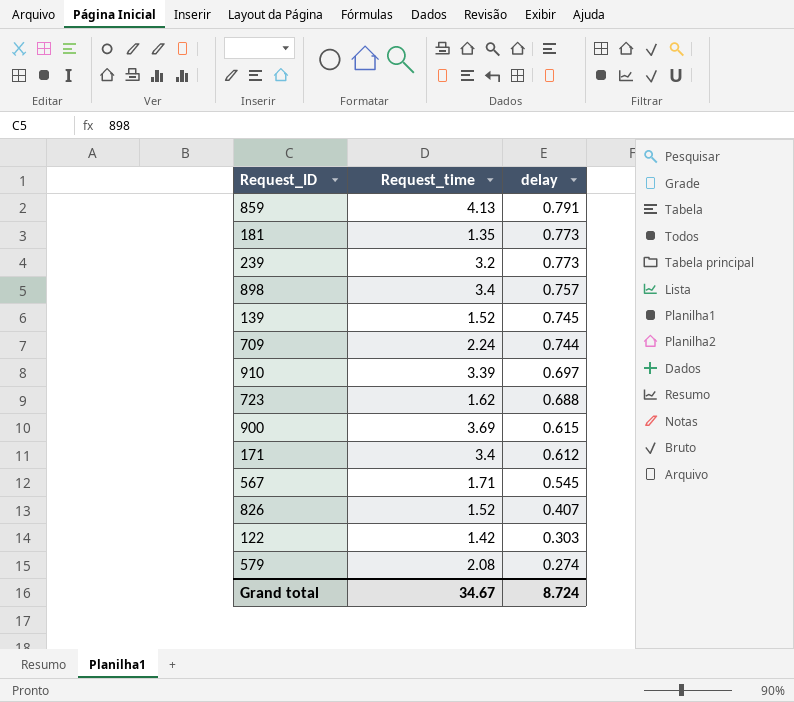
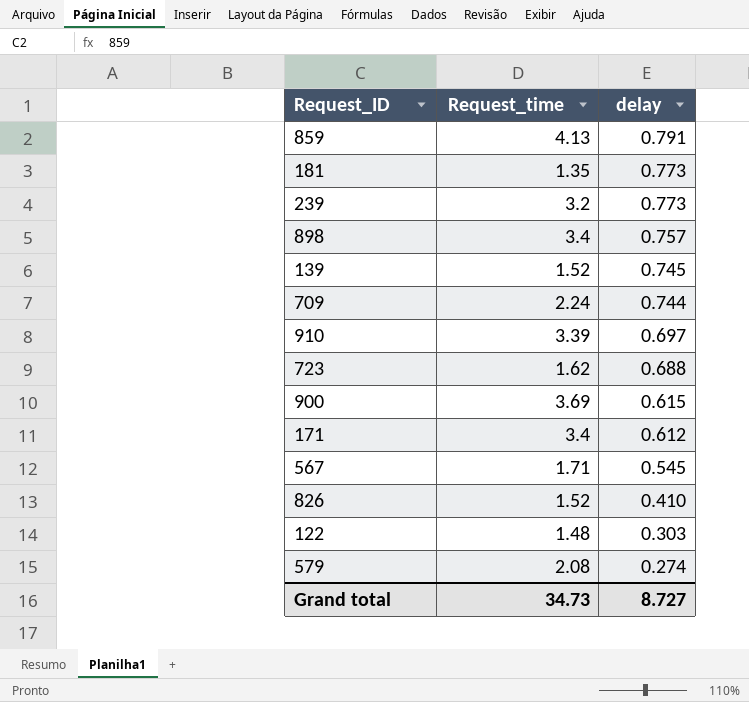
826 | delay: 0.407 -> 0.410
122 | Request_time: 1.42 -> 1.48
Grand total | Request_time: 34.67 -> 34.73
Grand total | delay: 8.724 -> 8.727

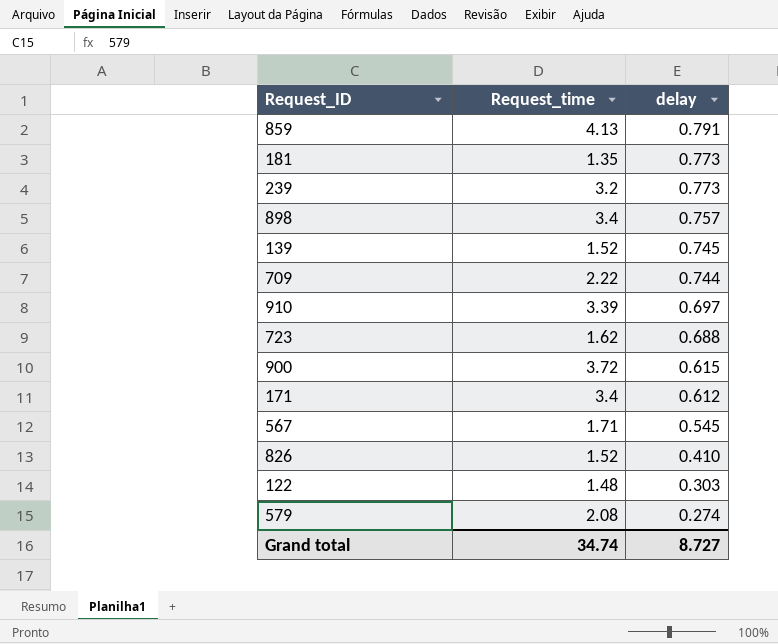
709 | Request_time: 2.24 -> 2.22
900 | Request_time: 3.69 -> 3.72
Grand total | Request_time: 34.73 -> 34.74

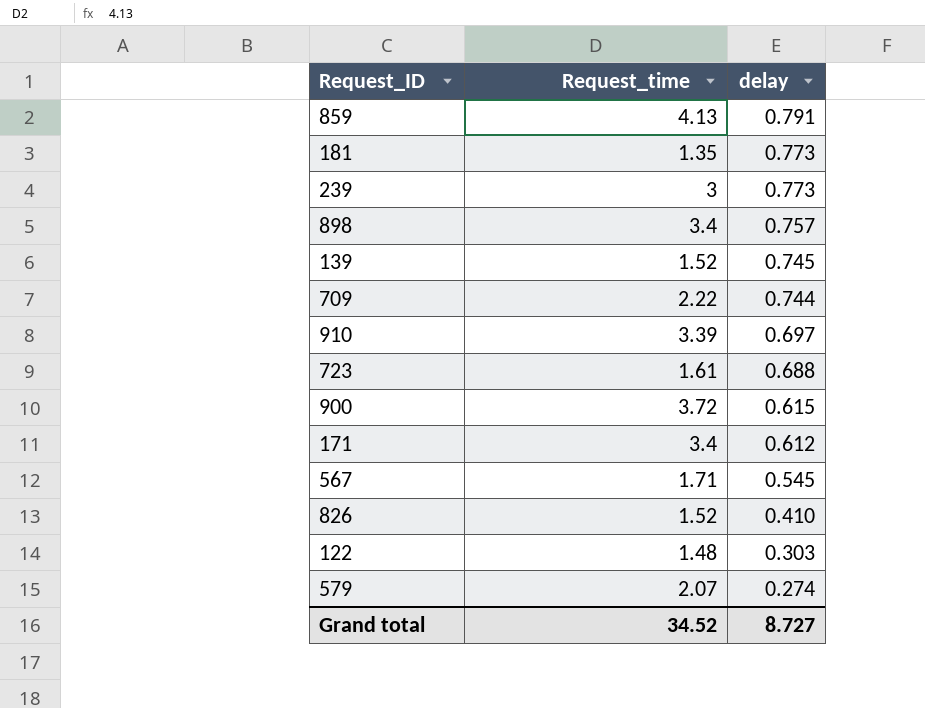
239 | Request_time: 3.2 -> 3
723 | Request_time: 1.62 -> 1.61
579 | Request_time: 2.08 -> 2.07
Grand total | Request_time: 34.74 -> 34.52

